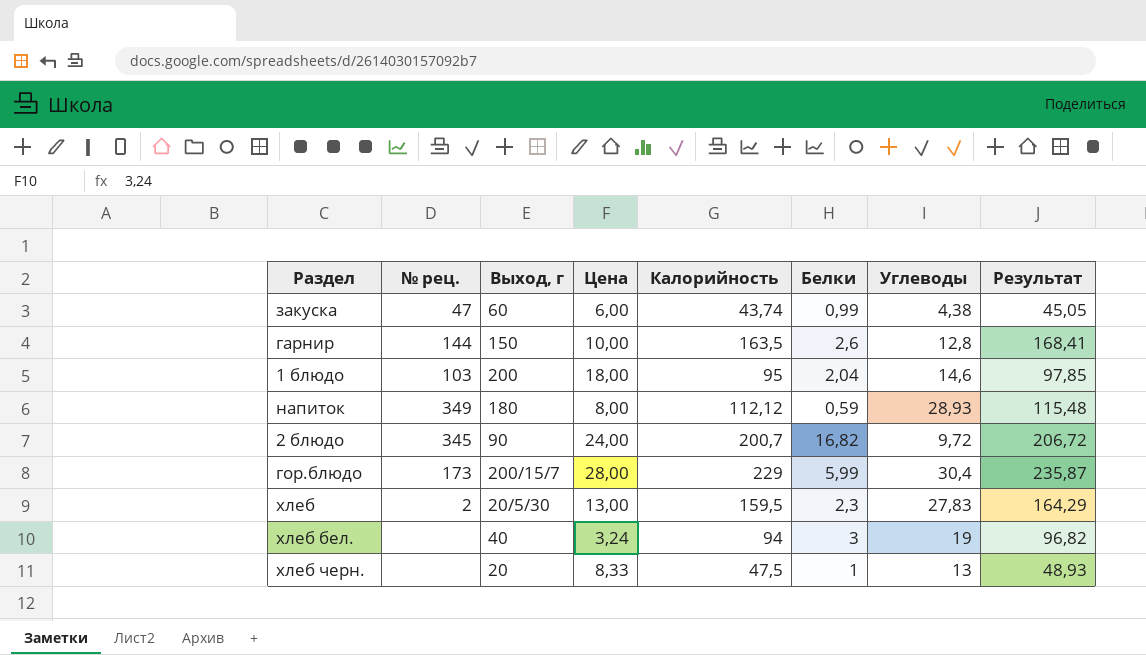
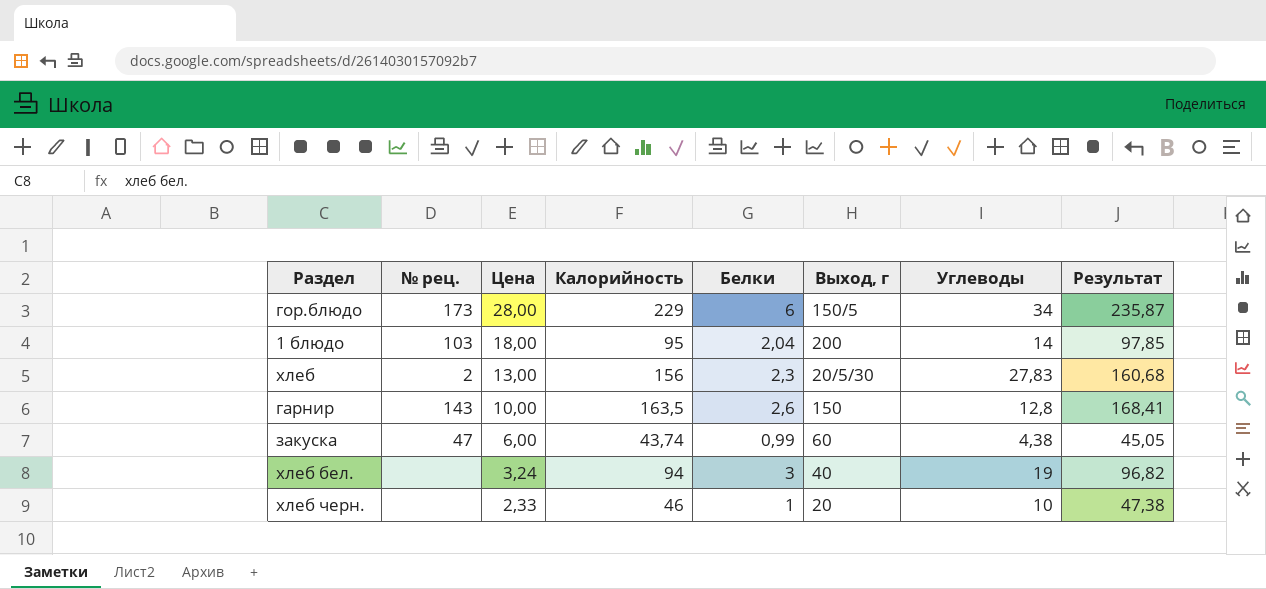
row order: none -> Цена descending
column Выход, г | position: 3 -> 6
row напиток: 349 | 180 | 8,00 | 112,12 | 0,59 | 28,93 | 115,48 -> none
row 2 блюдо: 345 | 90 | 24,00 | 200,7 | 16,82 | 9,72 | 206,72 -> none
гор.блюдо | Белки: 5,99 -> 6
гор.блюдо | Выход, г: 200/15/7 -> 150/5
гор.блюдо | Углеводы: 30,4 -> 34
1 блюдо | Углеводы: 14,6 -> 14
хлеб | Калорийность: 159,5 -> 156
хлеб | Результат: 164,29 -> 160,68
гарнир | № рец.: 144 -> 143
хлеб черн. | Цена: 8,33 -> 2,33
хлеб черн. | Калорийность: 47,5 -> 46
хлеб черн. | Углеводы: 13 -> 10
хлеб черн. | Результат: 48,93 -> 47,38

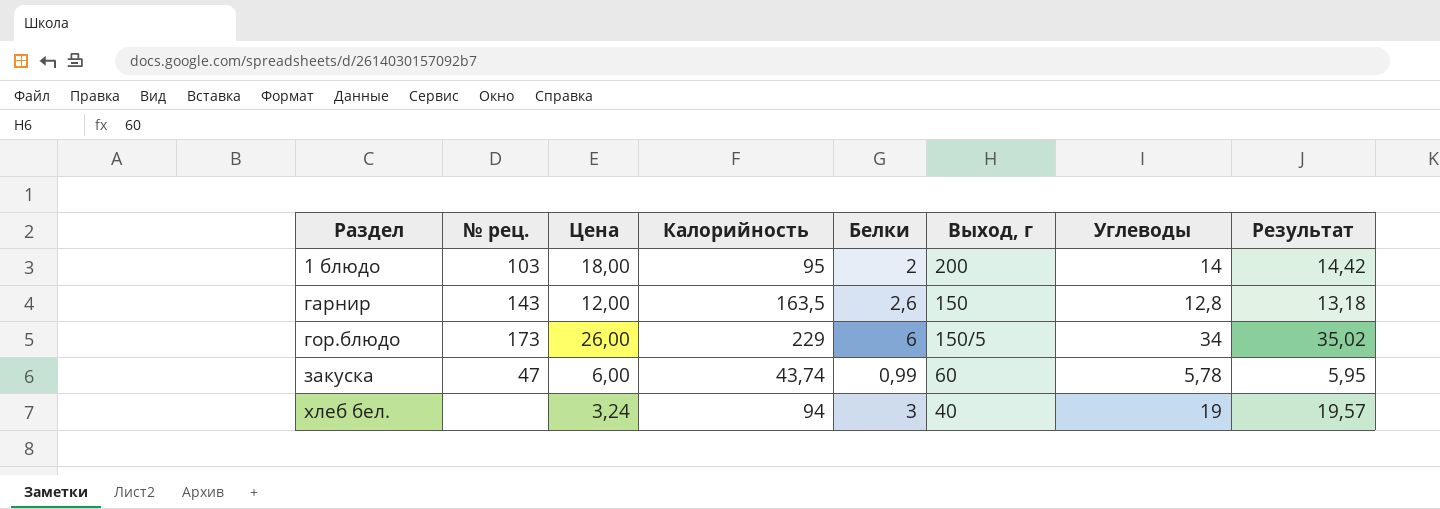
row order: Цена descending -> Раздел ascending
column Результат | formula: [Калорийность] * 1,03 -> [Углеводы] * 1,03
row хлеб: 2 | 13,00 | 156 | 2,3 | 20/5/30 | 27,83 | 160,68 -> none
row хлеб черн.: none | 2,33 | 46 | 1 | 20 | 10 | 47,38 -> none
1 блюдо | Белки: 2,04 -> 2
гарнир | Цена: 10,00 -> 12,00
гор.блюдо | Цена: 28,00 -> 26,00
закуска | Углеводы: 4,38 -> 5,78

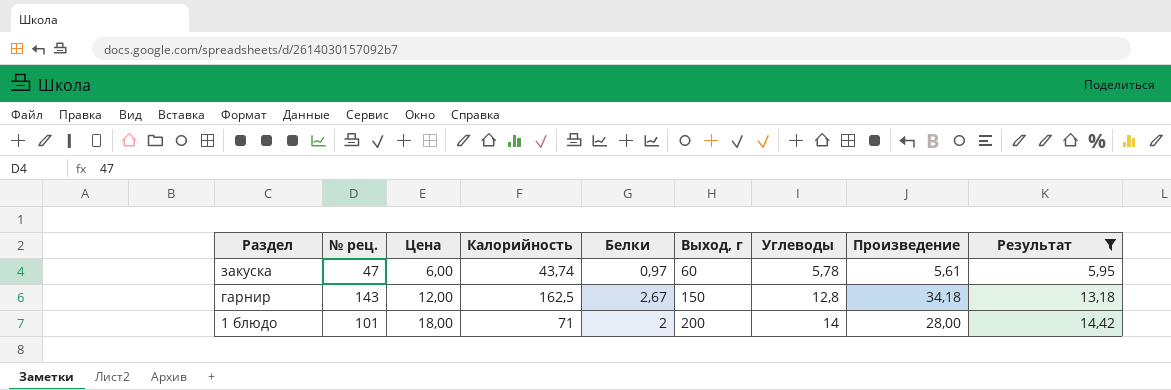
filter: none -> Результат <= 14,42
row order: Раздел ascending -> Раздел descending
column Произведение | formula: none -> [Белки] * [Углеводы]
закуска | Белки: 0,99 -> 0,97
гарнир | Калорийность: 163,5 -> 162,5
гарнир | Белки: 2,6 -> 2,67
1 блюдо | № рец.: 103 -> 101
1 блюдо | Калорийность: 95 -> 71

